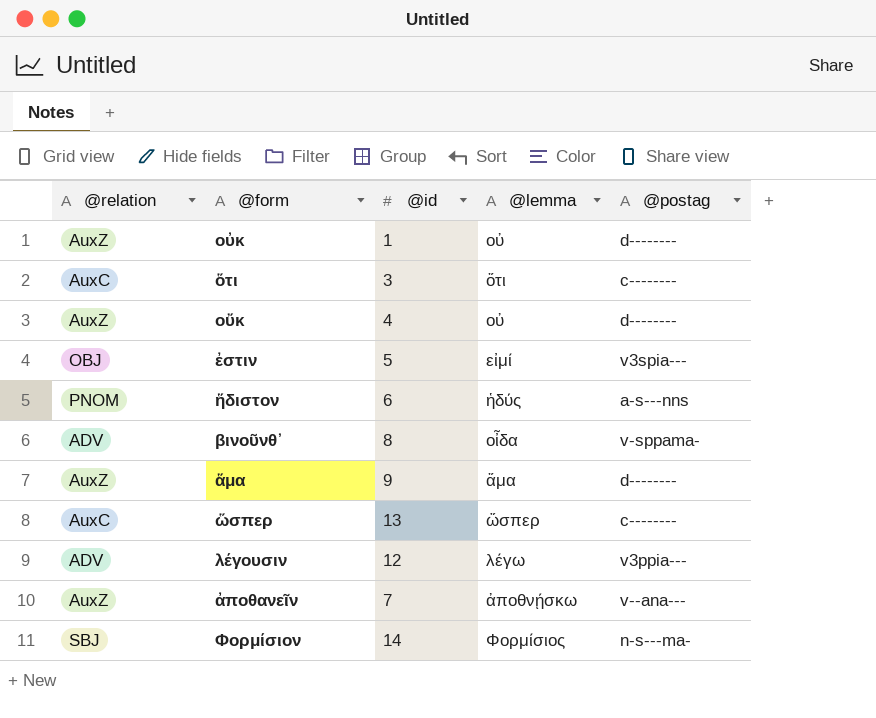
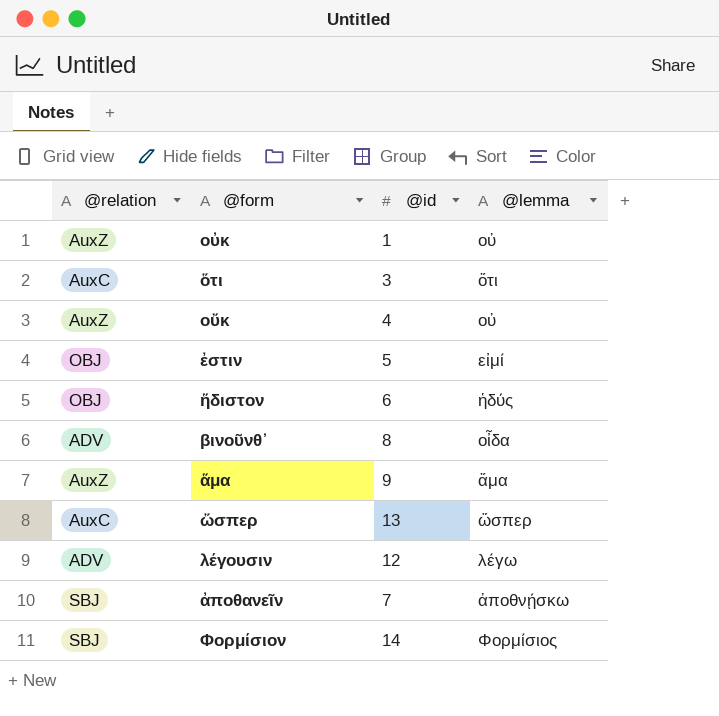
column @postag | position: 5 -> none
ἥδιστον | @relation: PNOM -> OBJ
ἀποθανεῖν | @relation: AuxZ -> SBJ

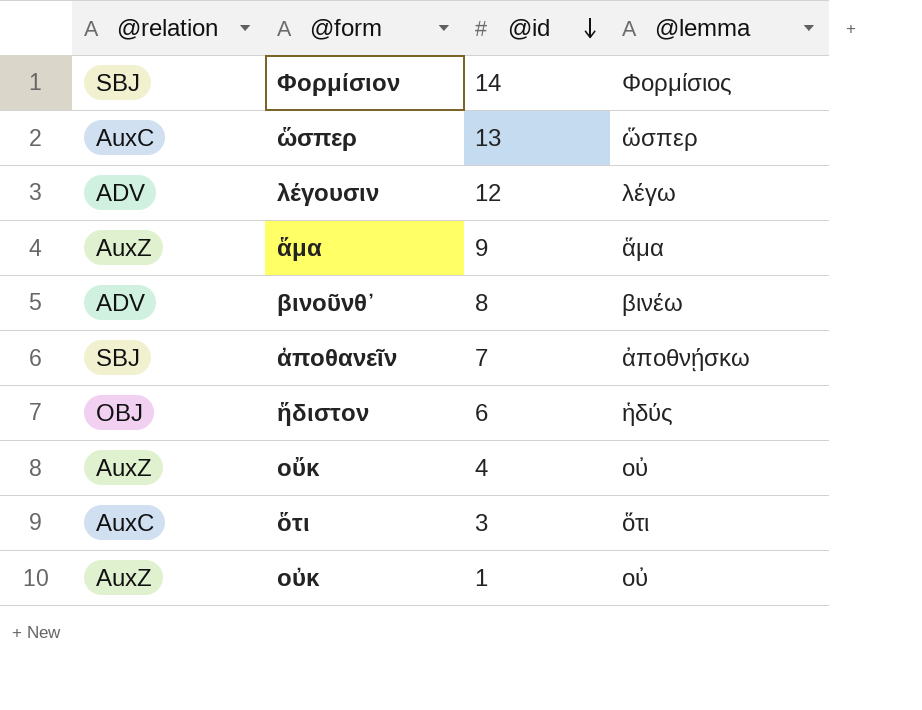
row order: none -> @id descending
row ἐστιν: OBJ | 5 | εἰμί -> none
βινοῦνθ᾽ | @lemma: οἶδα -> βινέω

